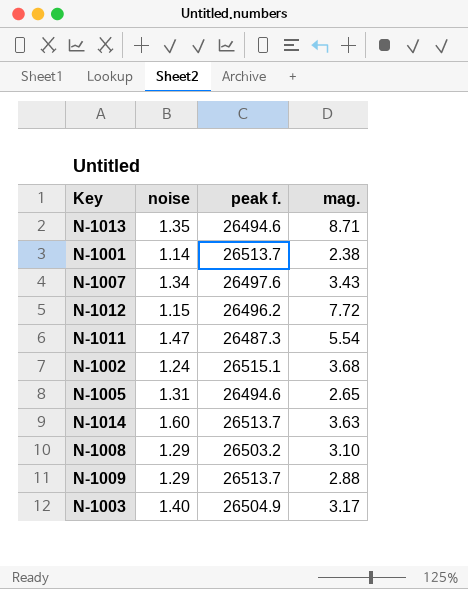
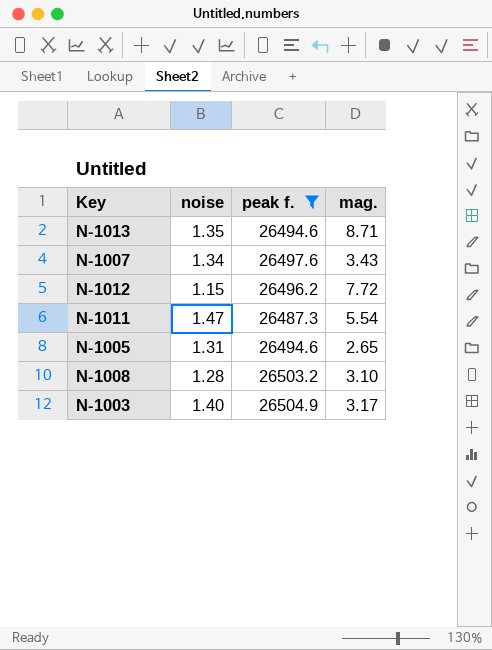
filter: none -> peak f. <= 26504.9
N-1008 | noise: 1.29 -> 1.28

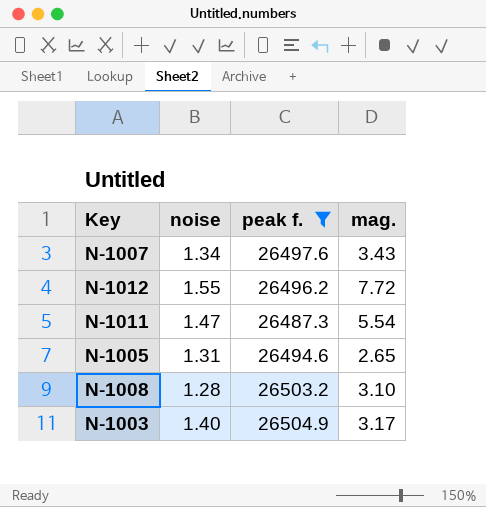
row N-1013: 1.35 | 26494.6 | 8.71 -> none
N-1012 | noise: 1.15 -> 1.55

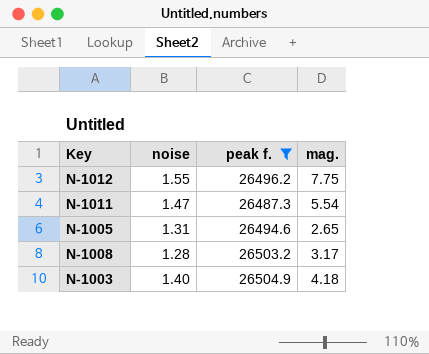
row N-1007: 1.34 | 26497.6 | 3.43 -> none
N-1012 | mag.: 7.72 -> 7.75
N-1008 | mag.: 3.10 -> 3.17
N-1003 | mag.: 3.17 -> 4.18

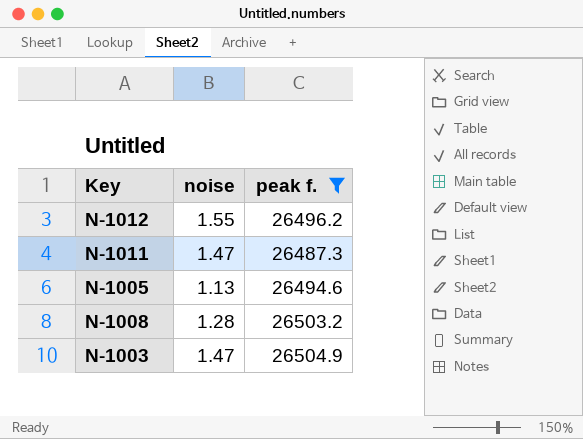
column mag. | position: 4 -> none
N-1005 | noise: 1.31 -> 1.13
N-1003 | noise: 1.40 -> 1.47

